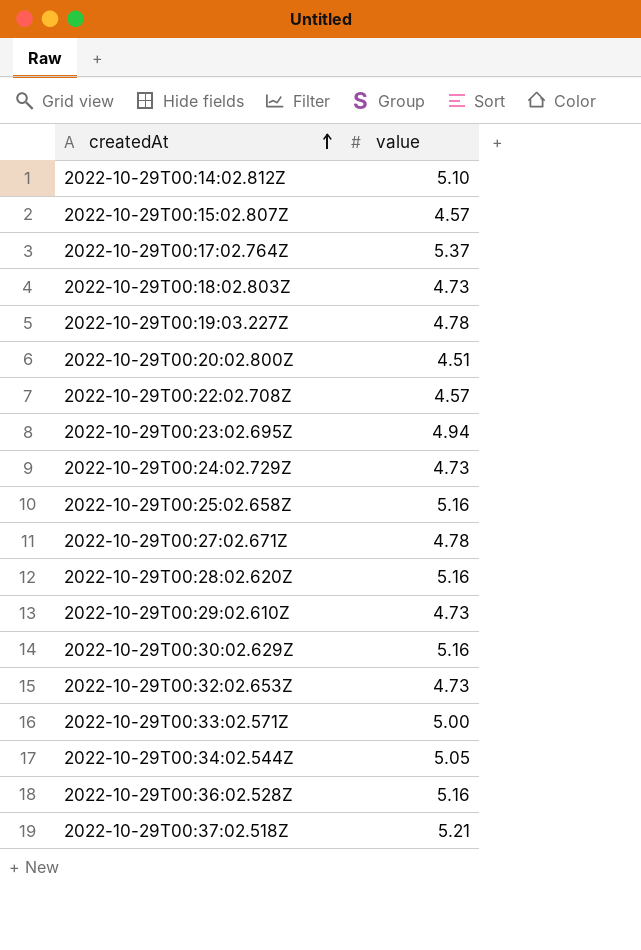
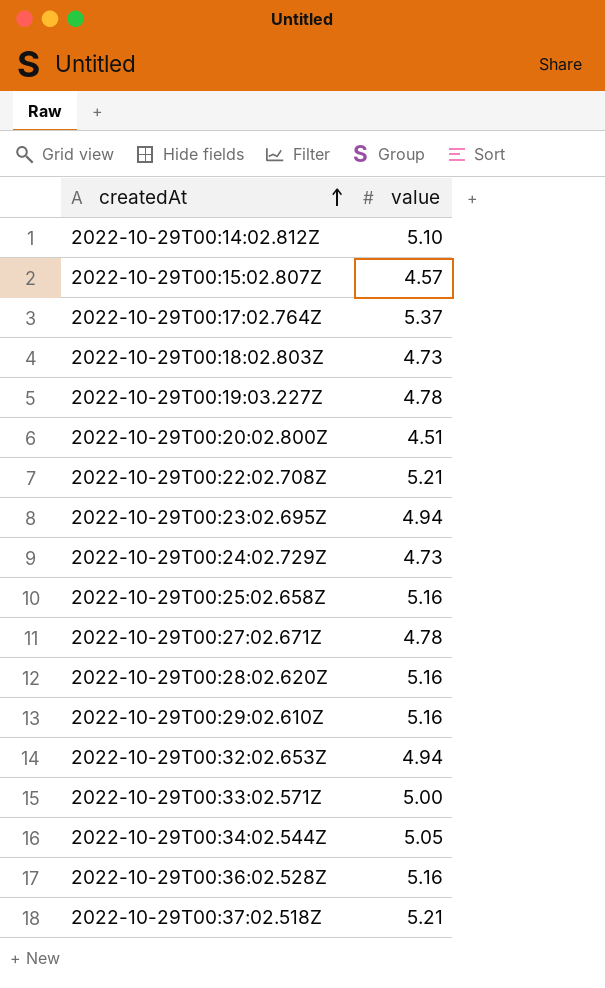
row 2022-10-29T00:30:02.629Z: 5.16 -> none
2022-10-29T00:22:02.708Z | value: 4.57 -> 5.21
2022-10-29T00:29:02.610Z | value: 4.73 -> 5.16
2022-10-29T00:32:02.653Z | value: 4.73 -> 4.94

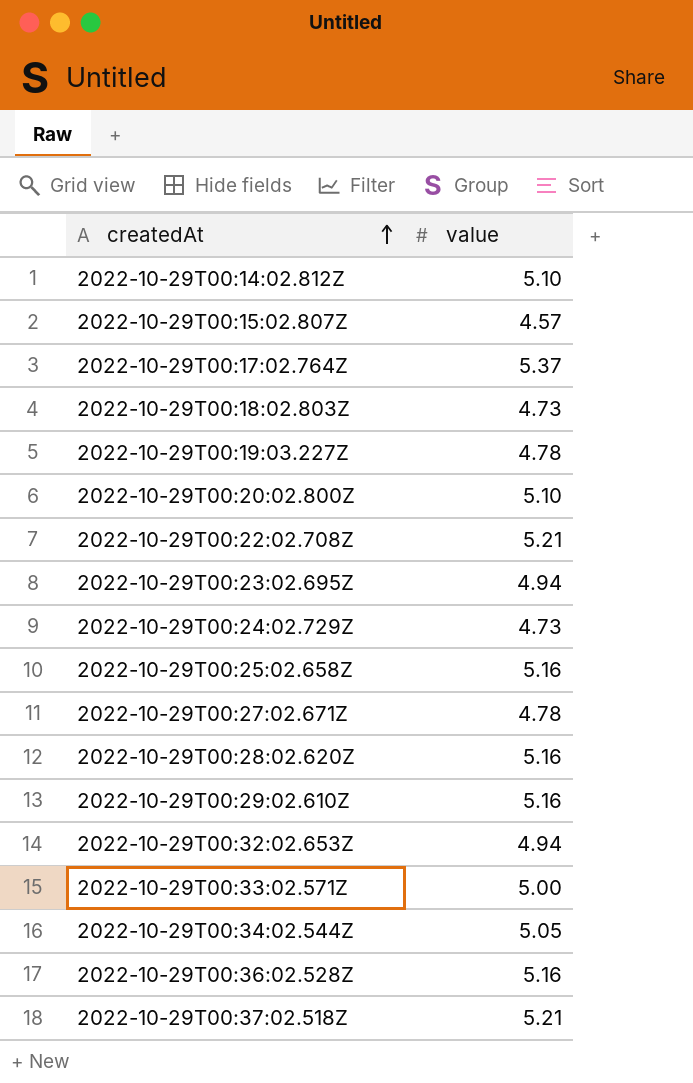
2022-10-29T00:20:02.800Z | value: 4.51 -> 5.10

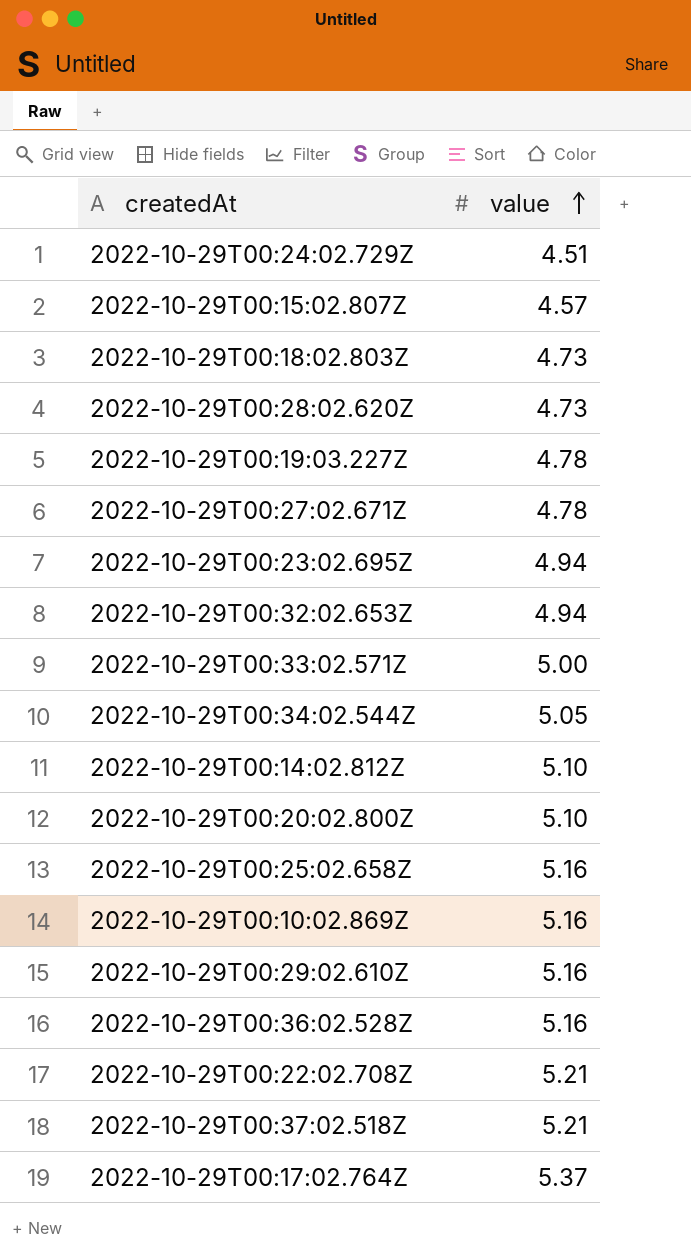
row order: createdAt ascending -> value ascending
2022-10-29T00:24:02.729Z | value: 4.73 -> 4.51
2022-10-29T00:28:02.620Z | value: 5.16 -> 4.73
row 2022-10-29T00:10:02.869Z: none -> 5.16

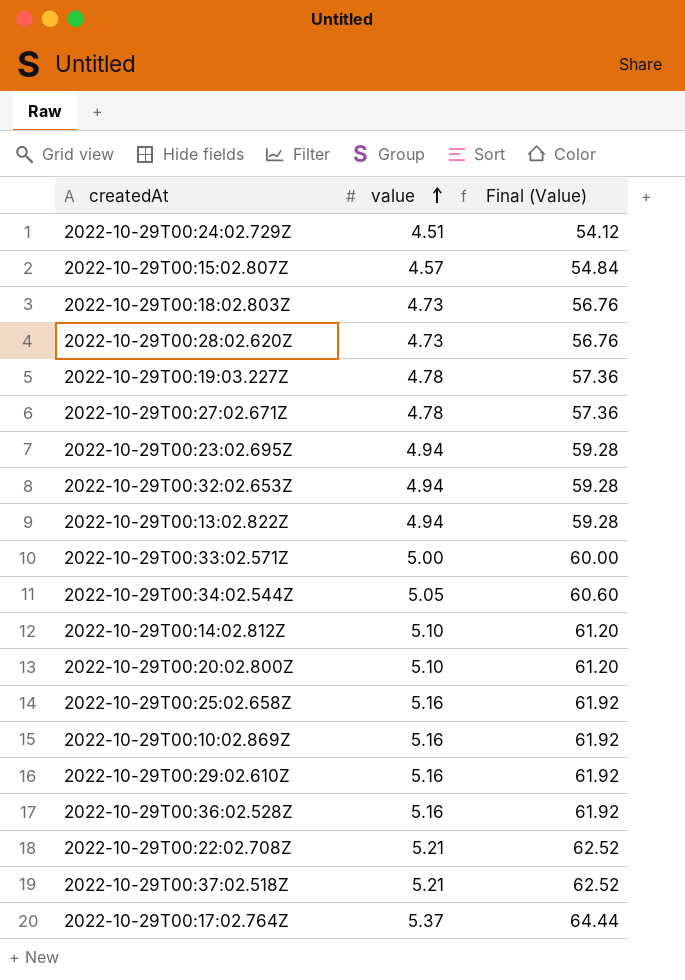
column Final (Value) | formula: none -> [value] * 12
row 2022-10-29T00:13:02.822Z: none -> 4.94 | 59.28

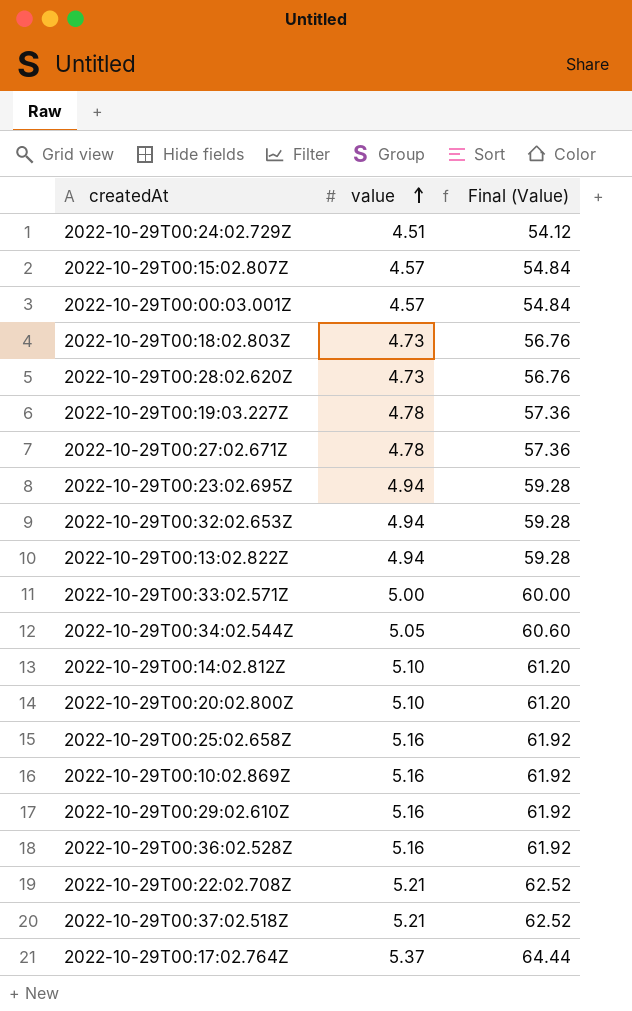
row 2022-10-29T00:00:03.001Z: none -> 4.57 | 54.84

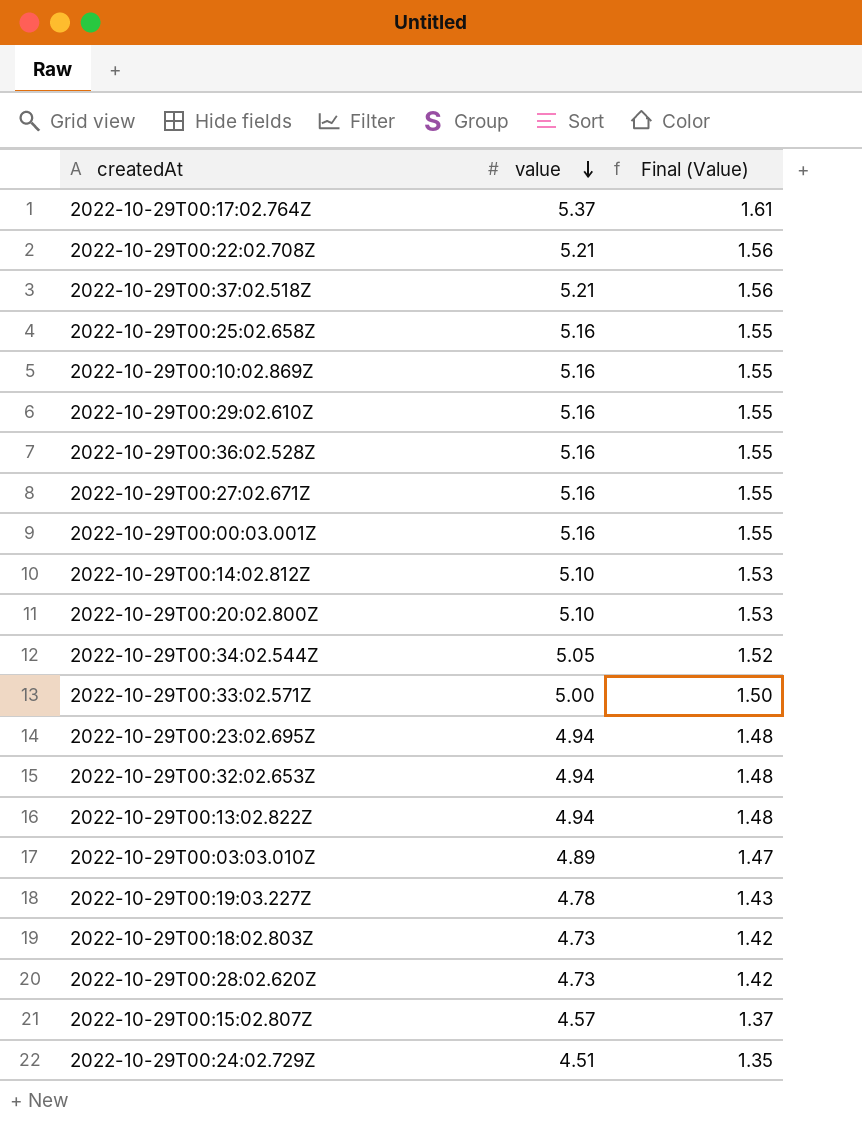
row order: value ascending -> value descending
column Final (Value) | formula: [value] * 12 -> [value] * 0.3
2022-10-29T00:27:02.671Z | value: 4.78 -> 5.16
2022-10-29T00:00:03.001Z | value: 4.57 -> 5.16
row 2022-10-29T00:03:03.010Z: none -> 4.89 | 1.47

